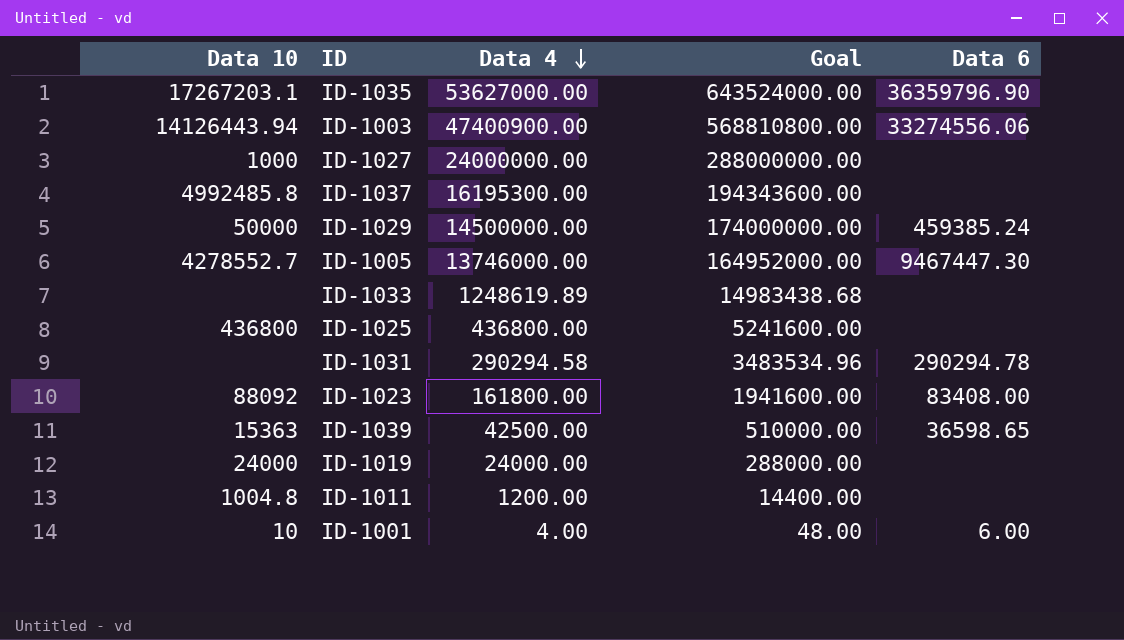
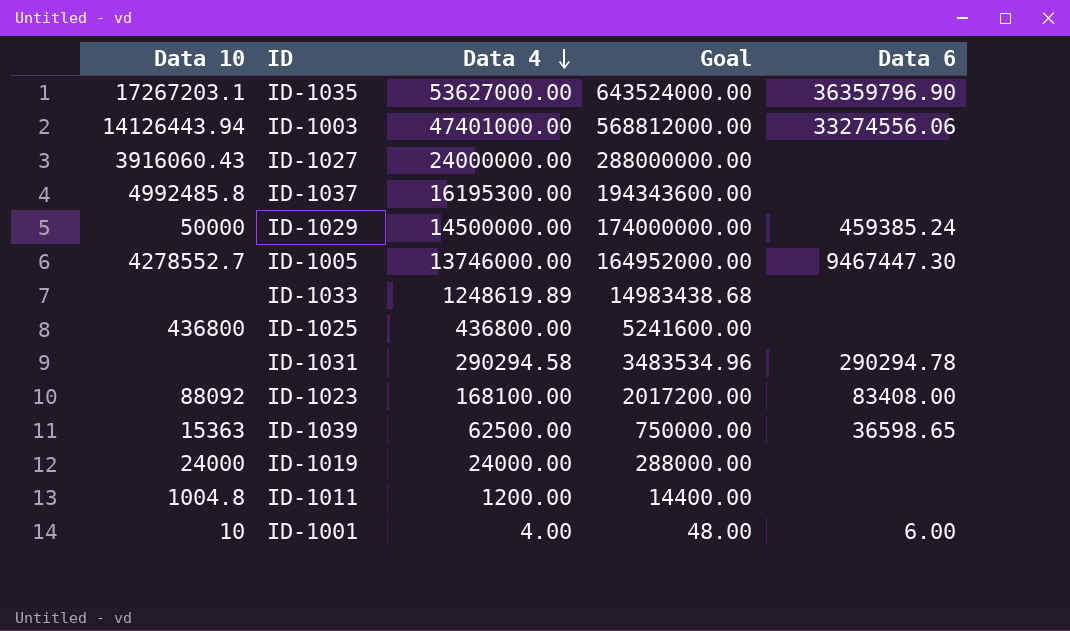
ID-1003 | Data 4: 47400900.00 -> 47401000.00
ID-1003 | Goal: 568810800.00 -> 568812000.00
ID-1027 | Data 10: 1000 -> 3916060.43
ID-1023 | Data 4: 161800.00 -> 168100.00
ID-1023 | Goal: 1941600.00 -> 2017200.00
ID-1039 | Data 4: 42500.00 -> 62500.00
ID-1039 | Goal: 510000.00 -> 750000.00

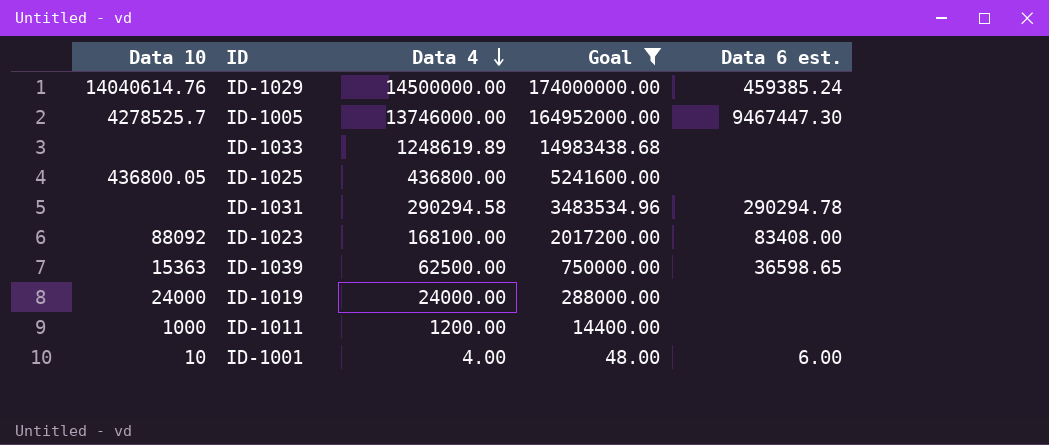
filter: none -> Goal <= 174000000.00
column name: Data 6 -> Data 6 est.
ID-1029 | Data 10: 50000 -> 14040614.76
ID-1005 | Data 10: 4278552.7 -> 4278525.7
ID-1025 | Data 10: 436800 -> 436800.05
ID-1011 | Data 10: 1004.8 -> 1000

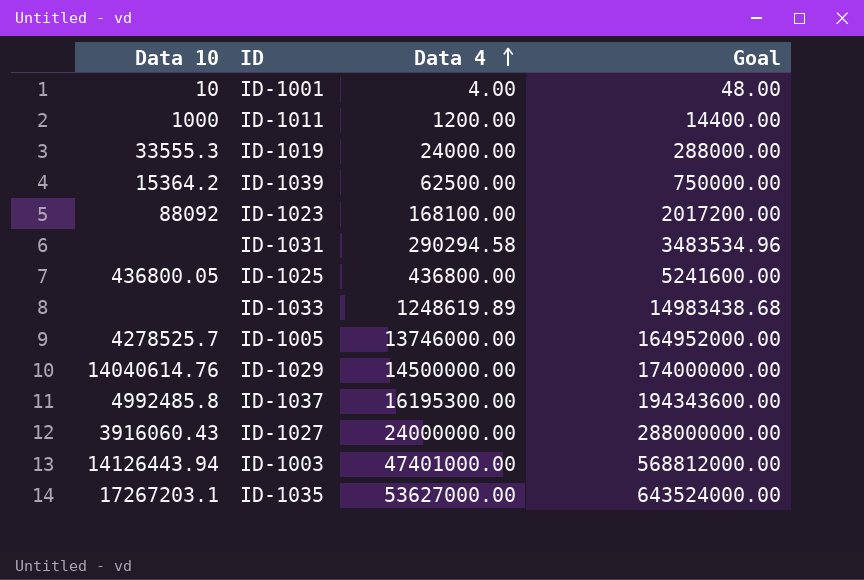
filter: Goal <= 174000000.00 -> none
row order: Data 4 descending -> Data 4 ascending
column Data 6 est. | position: 5 -> none
ID-1019 | Data 10: 24000 -> 33555.3
ID-1039 | Data 10: 15363 -> 15364.2

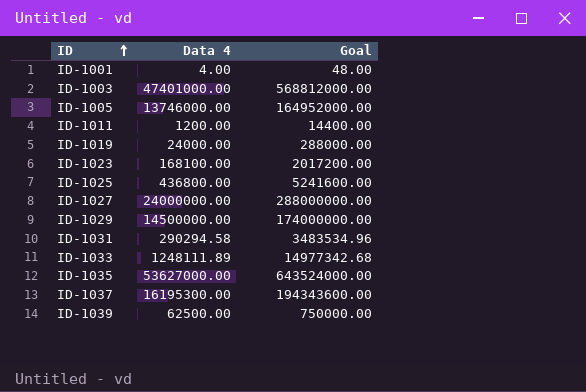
row order: Data 4 ascending -> ID ascending
column Data 10 | position: 1 -> none
ID-1033 | Data 4: 1248619.89 -> 1248111.89
ID-1033 | Goal: 14983438.68 -> 14977342.68

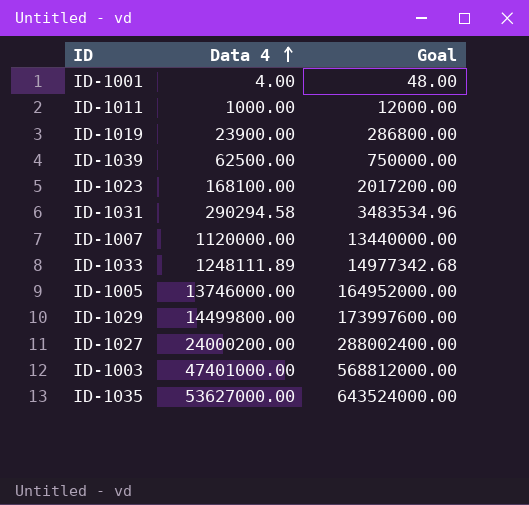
row order: ID ascending -> Data 4 ascending
row ID-1025: 436800.00 | 5241600.00 -> none
row ID-1037: 16195300.00 | 194343600.00 -> none
ID-1011 | Data 4: 1200.00 -> 1000.00
ID-1011 | Goal: 14400.00 -> 12000.00
ID-1019 | Data 4: 24000.00 -> 23900.00
ID-1019 | Goal: 288000.00 -> 286800.00
row ID-1007: none -> 1120000.00 | 13440000.00
ID-1029 | Data 4: 14500000.00 -> 14499800.00
ID-1029 | Goal: 174000000.00 -> 173997600.00
ID-1027 | Data 4: 24000000.00 -> 24000200.00
ID-1027 | Goal: 288000000.00 -> 288002400.00

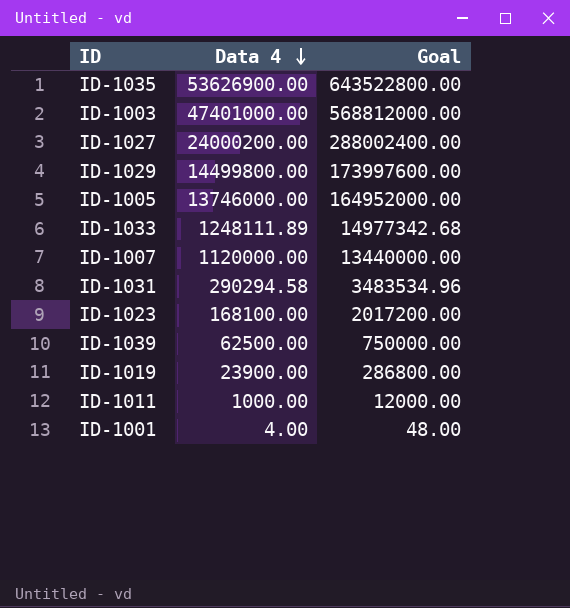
row order: Data 4 ascending -> Data 4 descending
ID-1035 | Data 4: 53627000.00 -> 53626900.00
ID-1035 | Goal: 643524000.00 -> 643522800.00

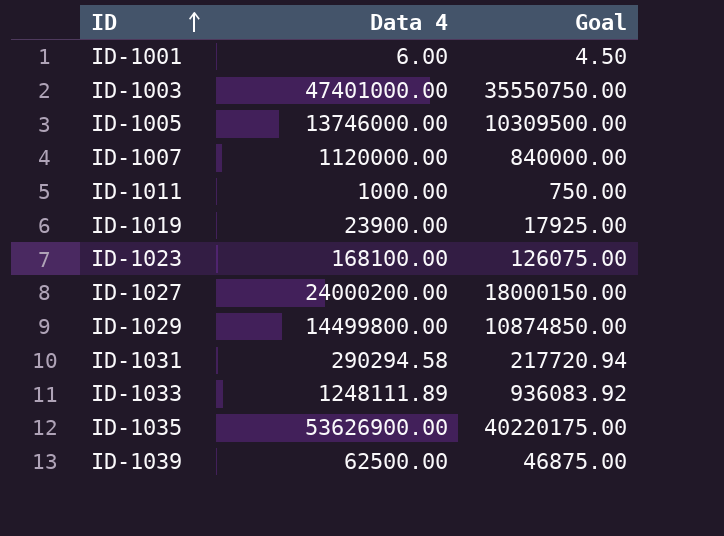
row order: Data 4 descending -> ID ascending
column Goal | formula: [Data 4] * 12 -> [Data 4] * 0.75
ID-1001 | Data 4: 4.00 -> 6.00

